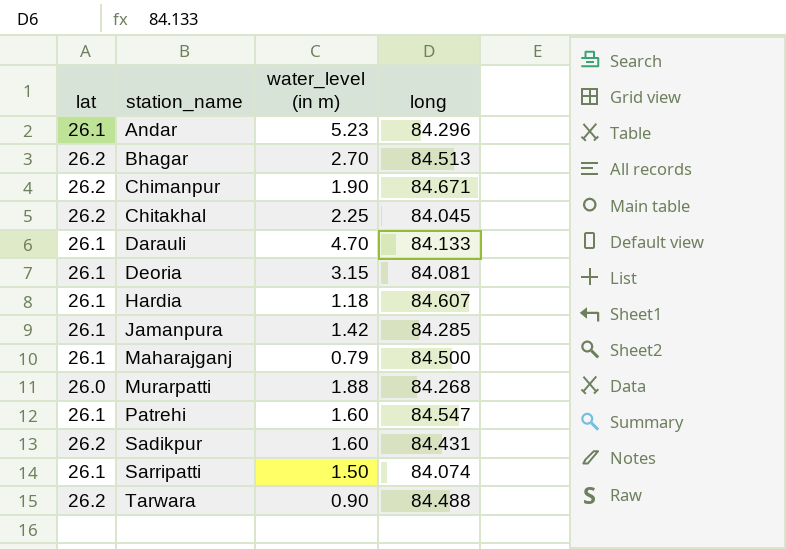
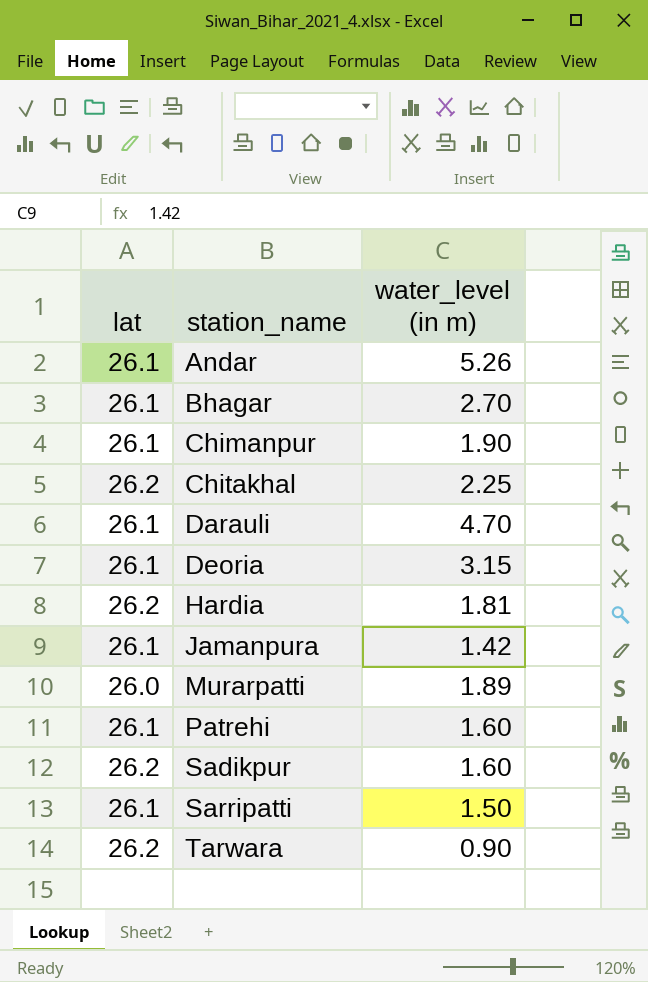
column long | position: 4 -> none
row Maharajganj: 26.1 | 0.79 | 84.500 -> none
Andar | water_level (in m): 5.23 -> 5.26
Bhagar | lat: 26.2 -> 26.1
Chimanpur | lat: 26.2 -> 26.1
Hardia | lat: 26.1 -> 26.2
Hardia | water_level (in m): 1.18 -> 1.81
Murarpatti | water_level (in m): 1.88 -> 1.89

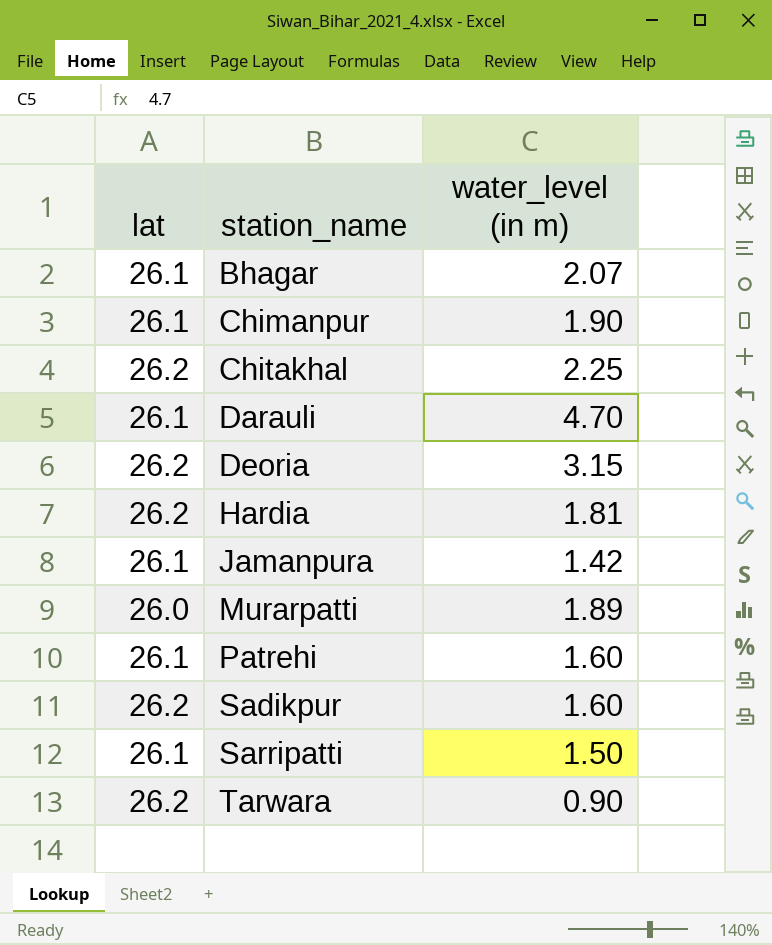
row Andar: 26.1 | 5.26 -> none
Bhagar | water_level (in m): 2.70 -> 2.07
Deoria | lat: 26.1 -> 26.2

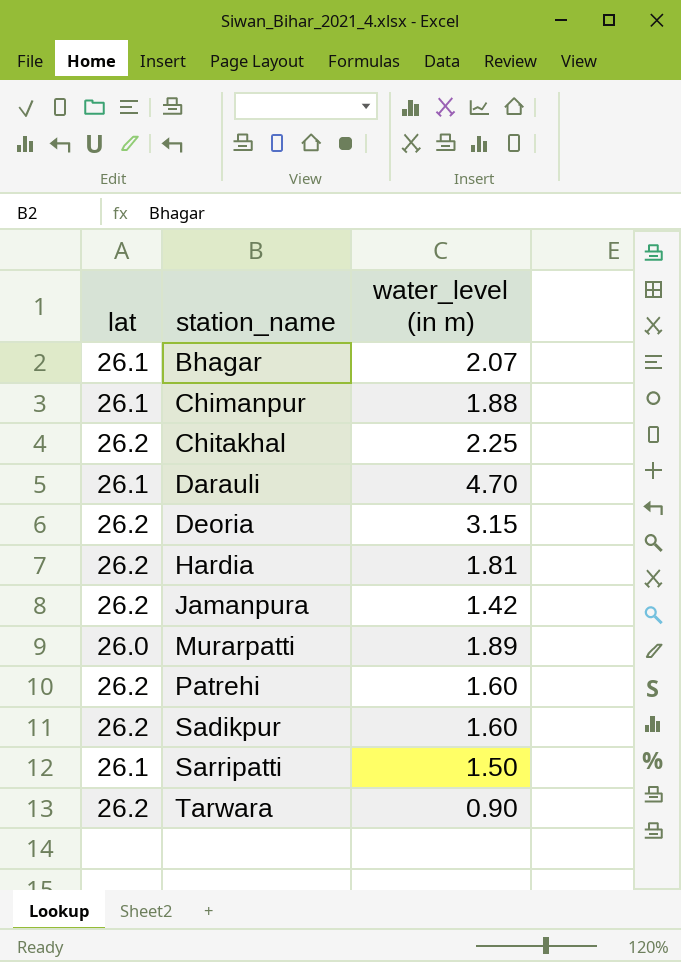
Chimanpur | water_level (in m): 1.90 -> 1.88
Jamanpura | lat: 26.1 -> 26.2
Patrehi | lat: 26.1 -> 26.2

